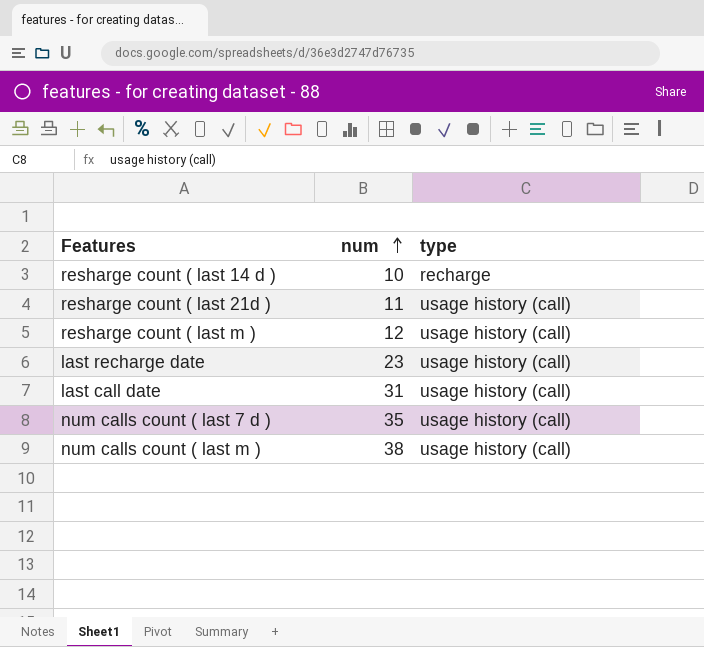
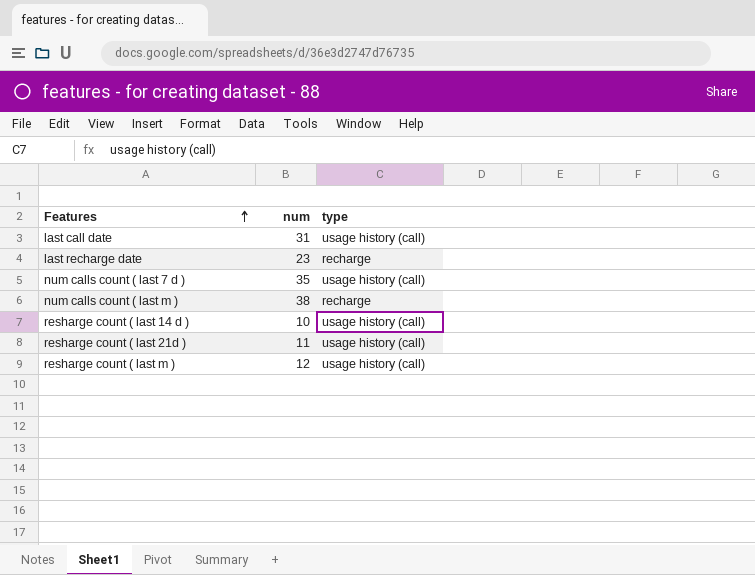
row order: num ascending -> Features ascending
last recharge date | type: usage history (call) -> recharge
num calls count ( last m ) | type: usage history (call) -> recharge
resharge count ( last 14 d ) | type: recharge -> usage history (call)

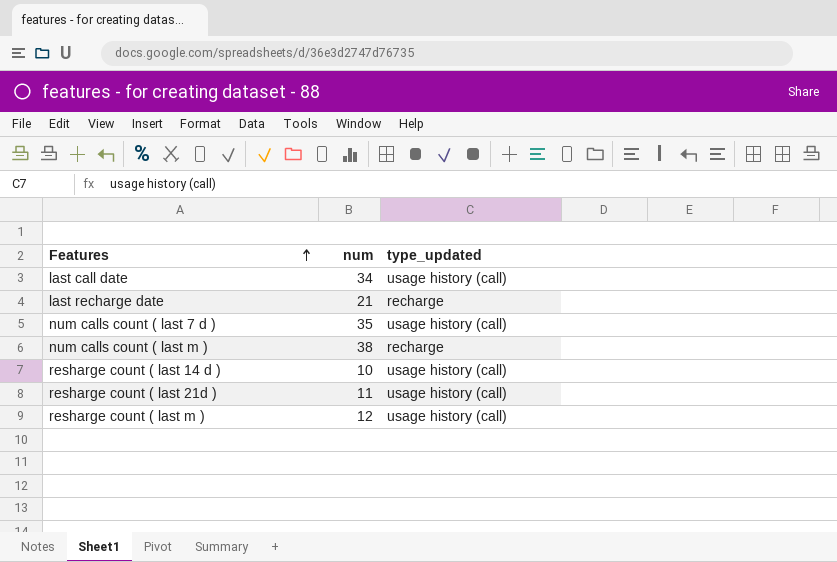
column name: type -> type_updated
last call date | num: 31 -> 34
last recharge date | num: 23 -> 21

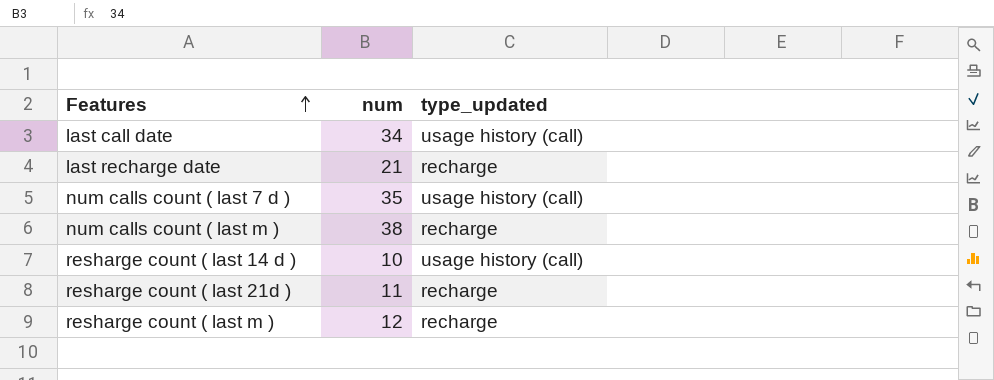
resharge count ( last 21d ) | type_updated: usage history (call) -> recharge
resharge count ( last m ) | type_updated: usage history (call) -> recharge

